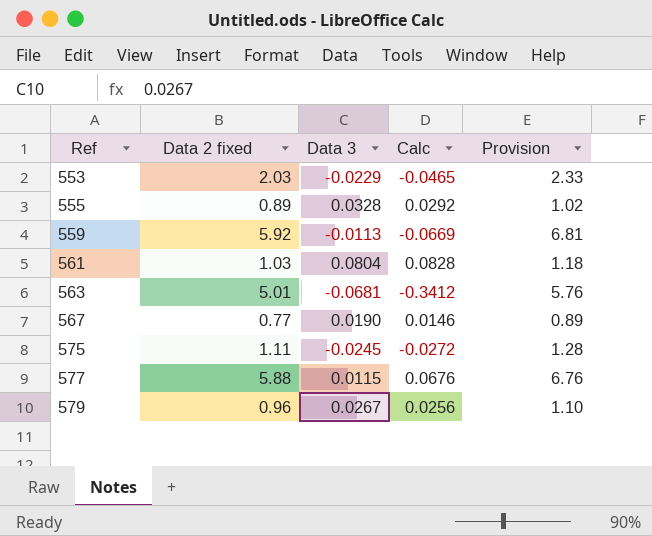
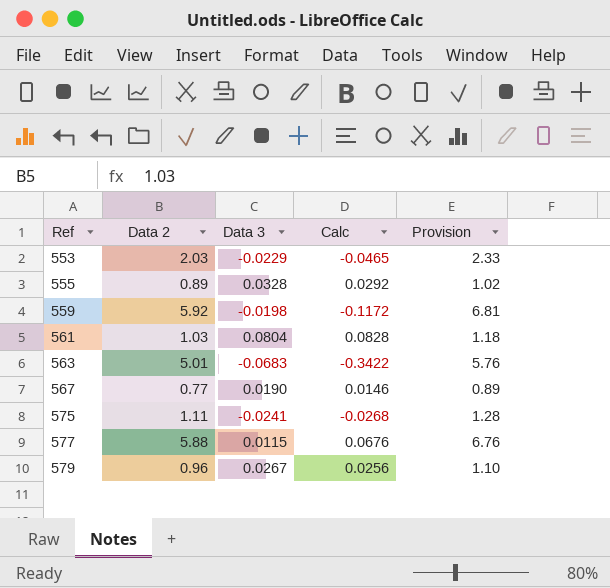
column name: Data 2 fixed -> Data 2
559 | Data 3: -0.0113 -> -0.0198
559 | Calc: -0.0669 -> -0.1172
563 | Data 3: -0.0681 -> -0.0683
563 | Calc: -0.3412 -> -0.3422
575 | Data 3: -0.0245 -> -0.0241
575 | Calc: -0.0272 -> -0.0268

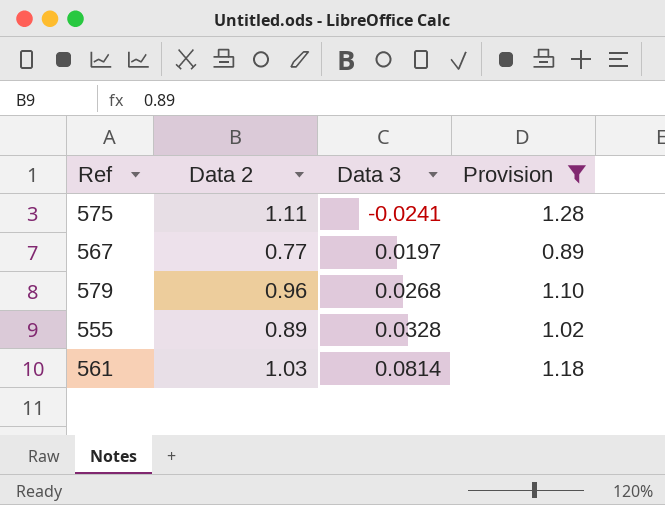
filter: none -> Provision <= 1.28
row order: Ref ascending -> Data 3 ascending
column Calc | formula: [Data 2] * [Data 3] -> none
567 | Data 3: 0.0190 -> 0.0197
579 | Data 3: 0.0267 -> 0.0268
561 | Data 3: 0.0804 -> 0.0814

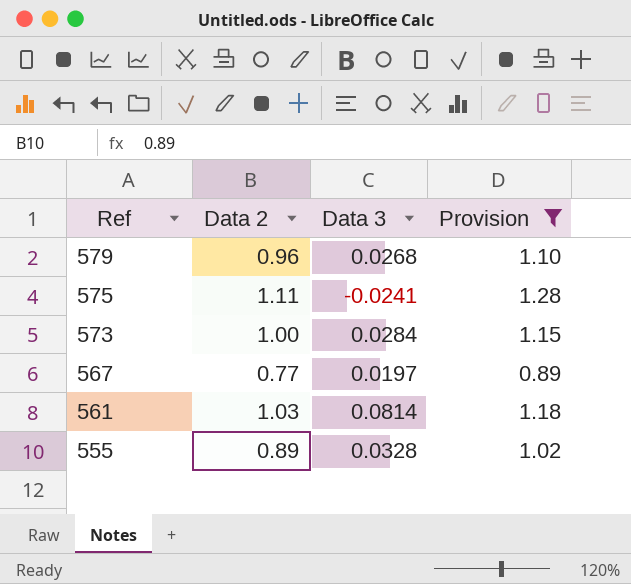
row order: Data 3 ascending -> Ref descending
row 573: none -> 1.00 | 0.0284 | 1.15

